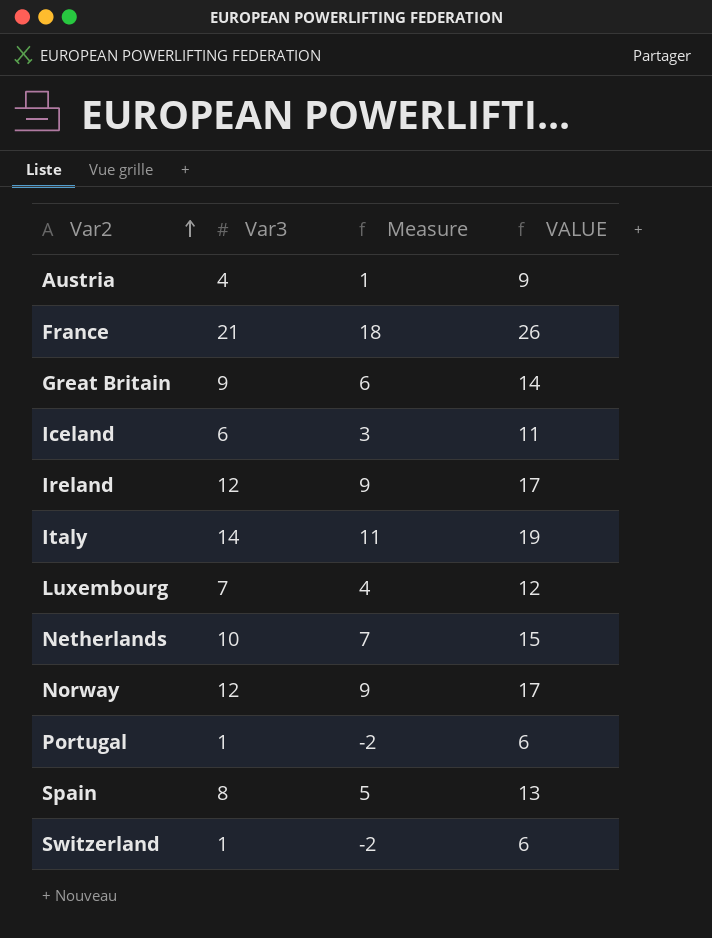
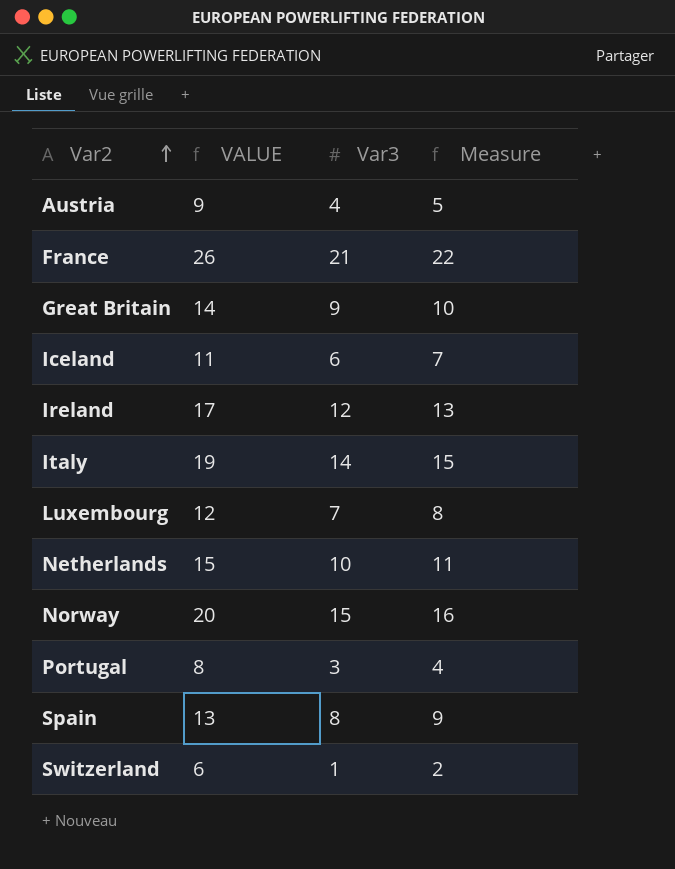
column VALUE | position: 4 -> 2
column Measure | formula: [Var3] - 3 -> [Var3] + 1
Norway | VALUE: 17 -> 20
Norway | Var3: 12 -> 15
Portugal | VALUE: 6 -> 8
Portugal | Var3: 1 -> 3

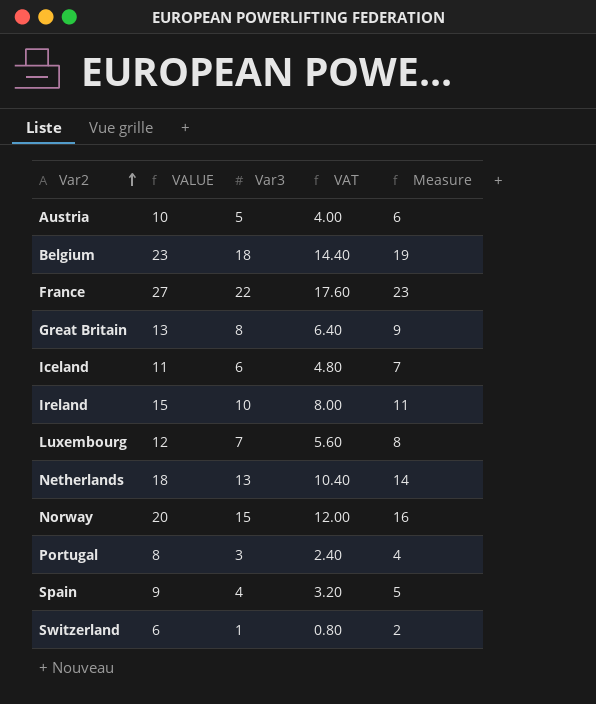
column VAT | formula: none -> [Var3] * 0.8
row Italy: 19 | 14 | 15 -> none
Austria | VALUE: 9 -> 10
Austria | Var3: 4 -> 5
Austria | Measure: 5 -> 6
row Belgium: none -> 23 | 18 | 14.40 | 19
France | VALUE: 26 -> 27
France | Var3: 21 -> 22
France | Measure: 22 -> 23
Great Britain | VALUE: 14 -> 13
Great Britain | Var3: 9 -> 8
Great Britain | Measure: 10 -> 9
Ireland | VALUE: 17 -> 15
Ireland | Var3: 12 -> 10
Ireland | Measure: 13 -> 11
Netherlands | VALUE: 15 -> 18
Netherlands | Var3: 10 -> 13
Netherlands | Measure: 11 -> 14
Spain | VALUE: 13 -> 9
Spain | Var3: 8 -> 4
Spain | Measure: 9 -> 5

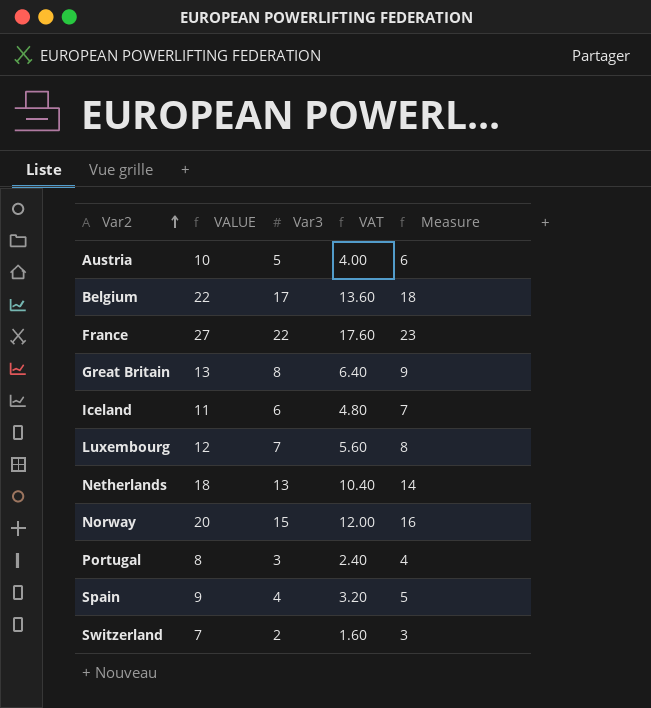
row Ireland: 15 | 10 | 8.00 | 11 -> none
Belgium | VALUE: 23 -> 22
Belgium | Var3: 18 -> 17
Belgium | VAT: 14.40 -> 13.60
Belgium | Measure: 19 -> 18
Switzerland | VALUE: 6 -> 7
Switzerland | Var3: 1 -> 2
Switzerland | VAT: 0.80 -> 1.60
Switzerland | Measure: 2 -> 3

